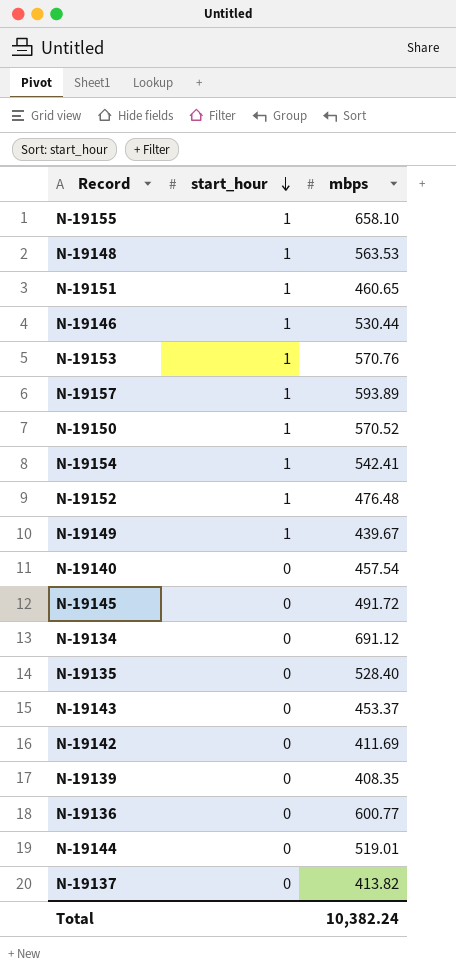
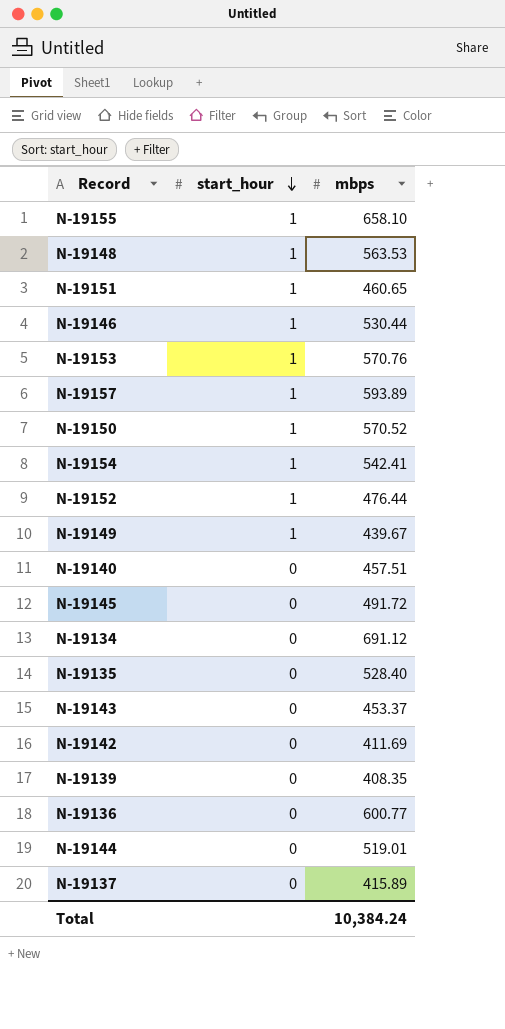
N-19152 | mbps: 476.48 -> 476.44
N-19140 | mbps: 457.54 -> 457.51
N-19137 | mbps: 413.82 -> 415.89
Total | mbps: 10,382.24 -> 10,384.24

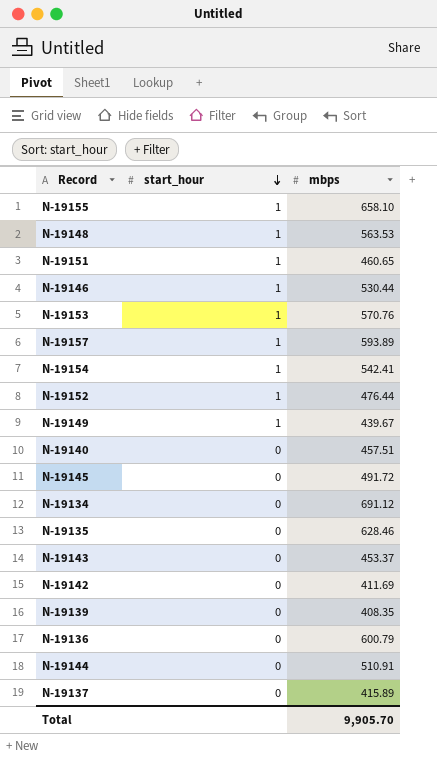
row N-19150: 1 | 570.52 -> none
N-19135 | mbps: 528.40 -> 628.46
N-19136 | mbps: 600.77 -> 600.79
N-19144 | mbps: 519.01 -> 510.91
Total | mbps: 10,384.24 -> 9,905.70

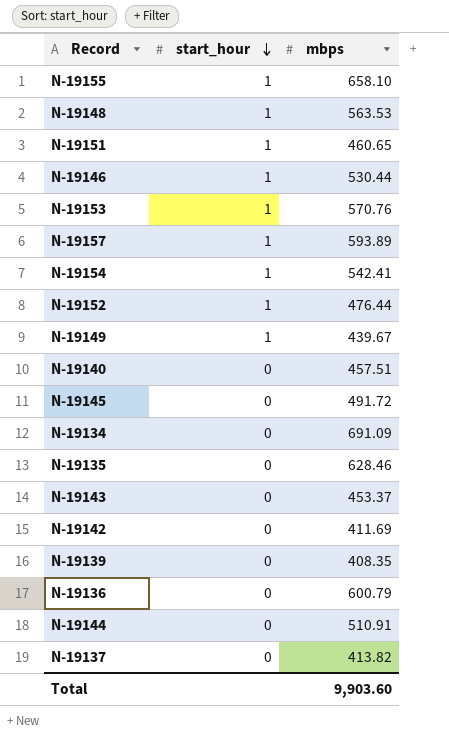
N-19134 | mbps: 691.12 -> 691.09
N-19137 | mbps: 415.89 -> 413.82
Total | mbps: 9,905.70 -> 9,903.60

